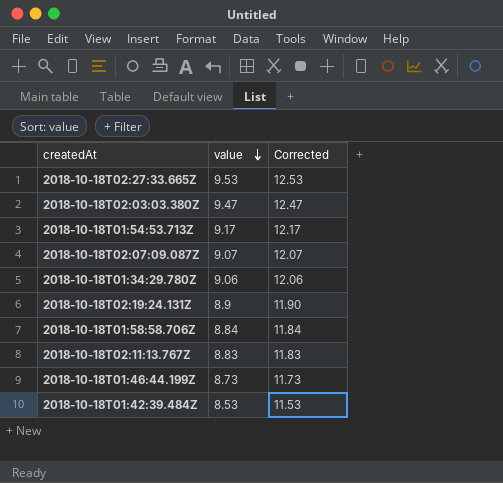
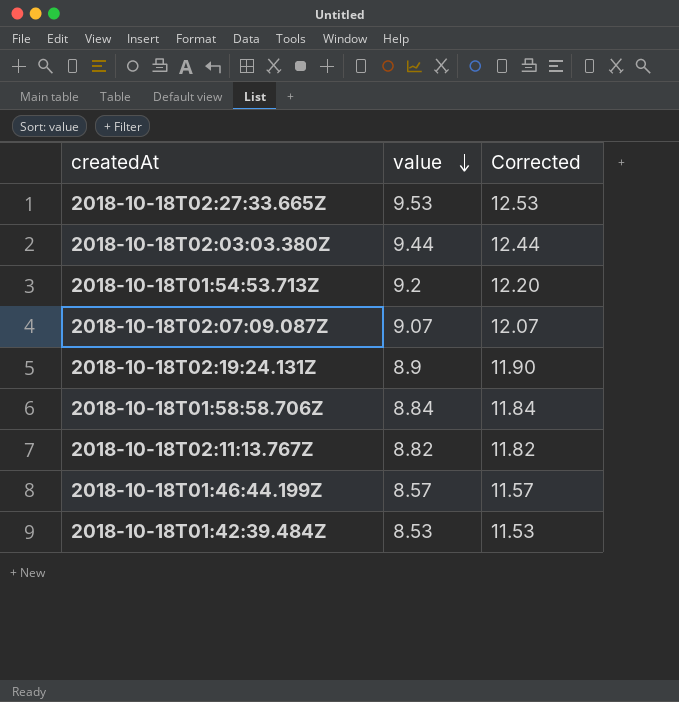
row 2018-10-18T01:34:29.780Z: 9.06 | 12.06 -> none
2018-10-18T02:03:03.380Z | value: 9.47 -> 9.44
2018-10-18T02:03:03.380Z | Corrected: 12.47 -> 12.44
2018-10-18T01:54:53.713Z | value: 9.17 -> 9.2
2018-10-18T01:54:53.713Z | Corrected: 12.17 -> 12.20
2018-10-18T02:11:13.767Z | value: 8.83 -> 8.82
2018-10-18T02:11:13.767Z | Corrected: 11.83 -> 11.82
2018-10-18T01:46:44.199Z | value: 8.73 -> 8.57
2018-10-18T01:46:44.199Z | Corrected: 11.73 -> 11.57

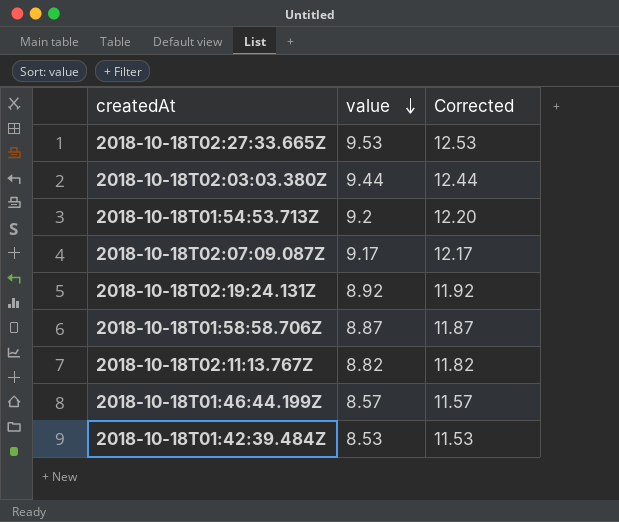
2018-10-18T02:07:09.087Z | value: 9.07 -> 9.17
2018-10-18T02:07:09.087Z | Corrected: 12.07 -> 12.17
2018-10-18T02:19:24.131Z | value: 8.9 -> 8.92
2018-10-18T02:19:24.131Z | Corrected: 11.90 -> 11.92
2018-10-18T01:58:58.706Z | value: 8.84 -> 8.87
2018-10-18T01:58:58.706Z | Corrected: 11.84 -> 11.87

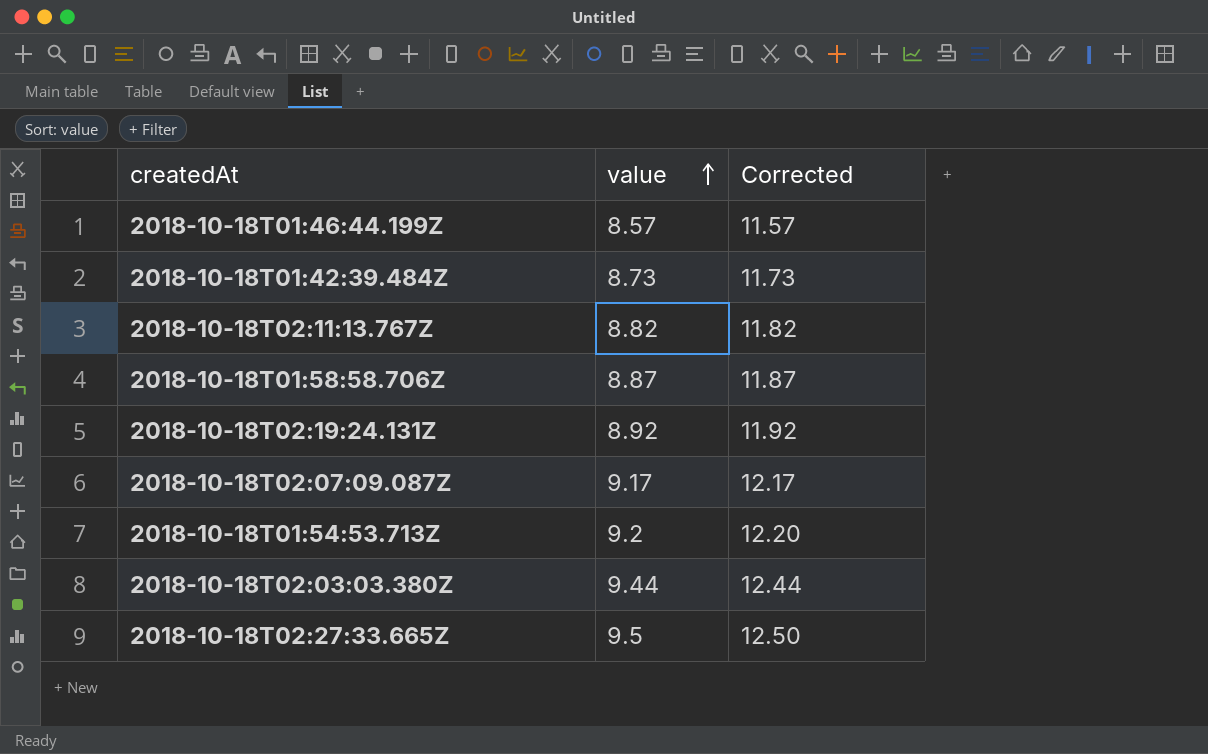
row order: value descending -> value ascending
2018-10-18T01:42:39.484Z | value: 8.53 -> 8.73
2018-10-18T01:42:39.484Z | Corrected: 11.53 -> 11.73
2018-10-18T02:27:33.665Z | value: 9.53 -> 9.5
2018-10-18T02:27:33.665Z | Corrected: 12.53 -> 12.50

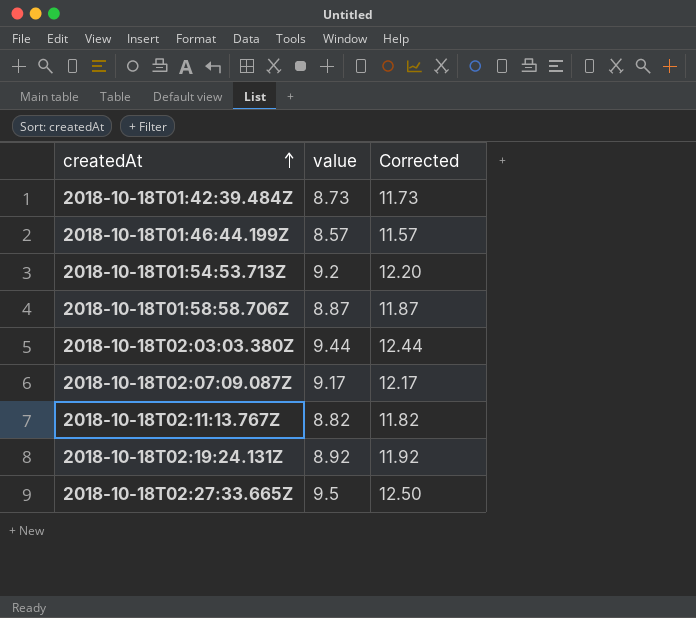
row order: value ascending -> createdAt ascending

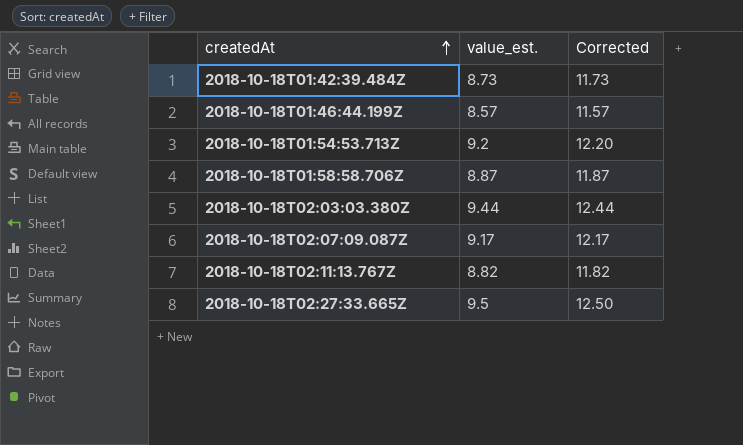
column name: value -> value_est.
row 2018-10-18T02:19:24.131Z: 8.92 | 11.92 -> none

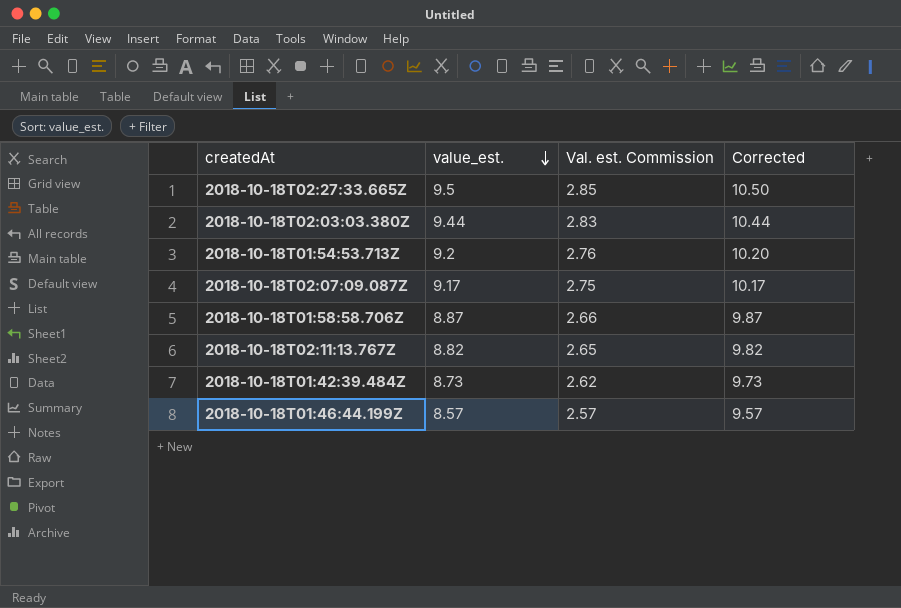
row order: createdAt ascending -> value_est. descending
column Val. est. Commission | formula: none -> [value_est.] * 0.3
column Corrected | formula: [value_est.] + 3 -> [value_est.] + 1

